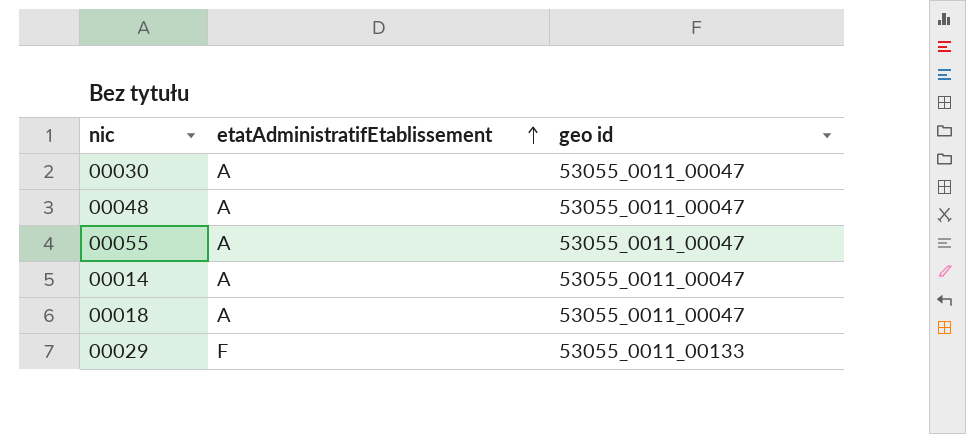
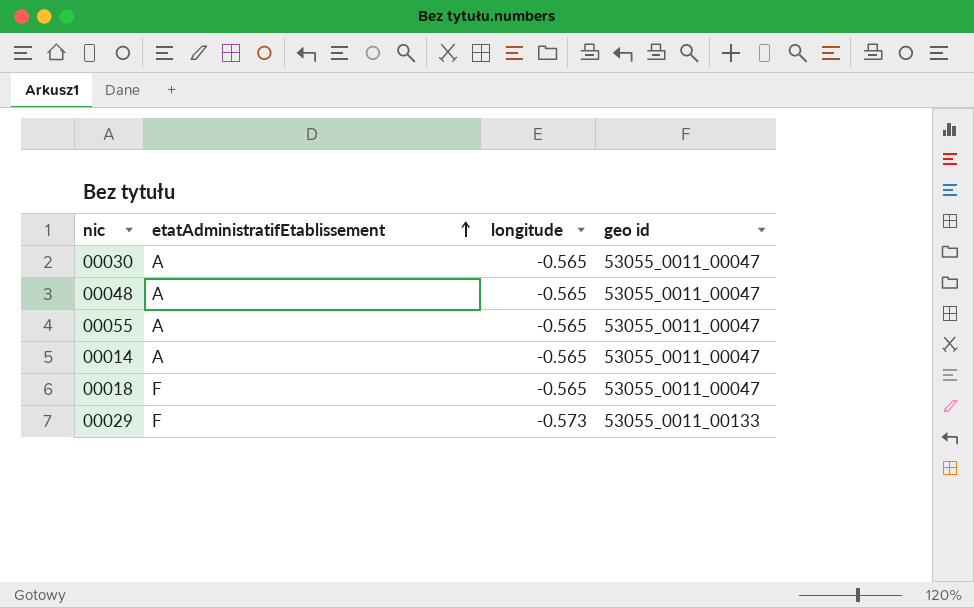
column longitude | position: none -> 3
00018 | etatAdministratifEtablissement: A -> F

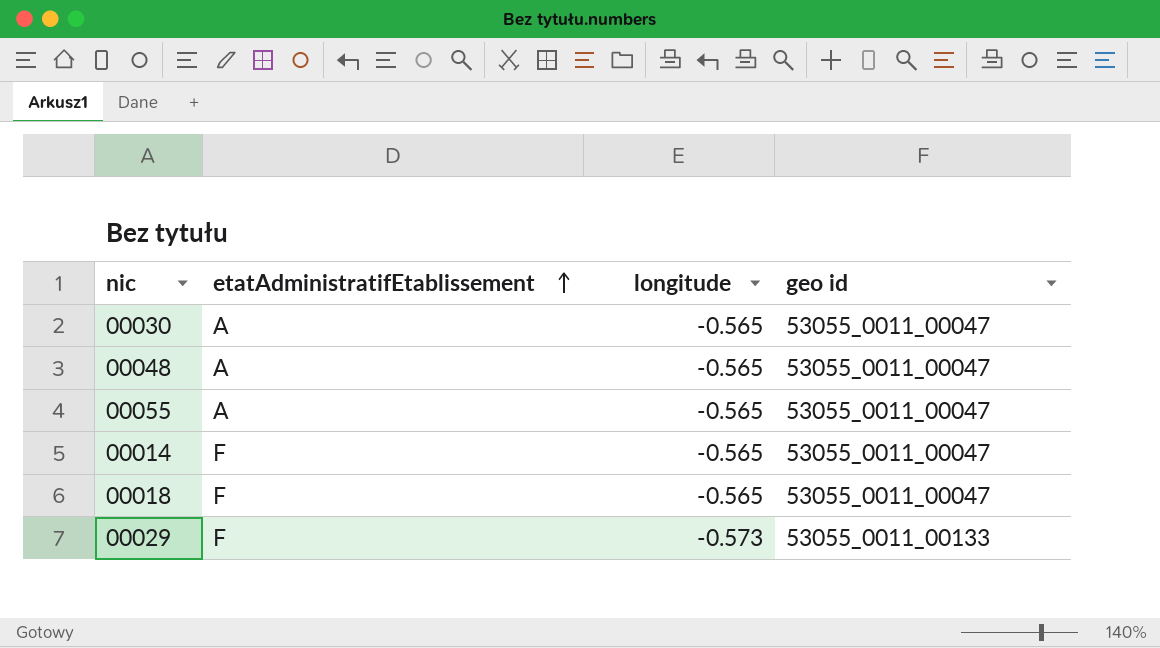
00014 | etatAdministratifEtablissement: A -> F

